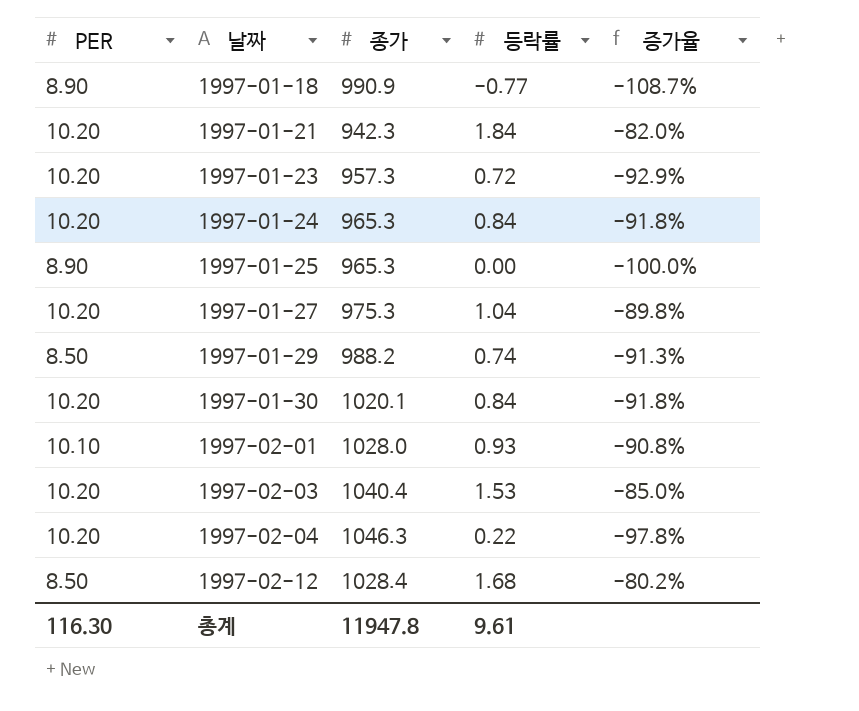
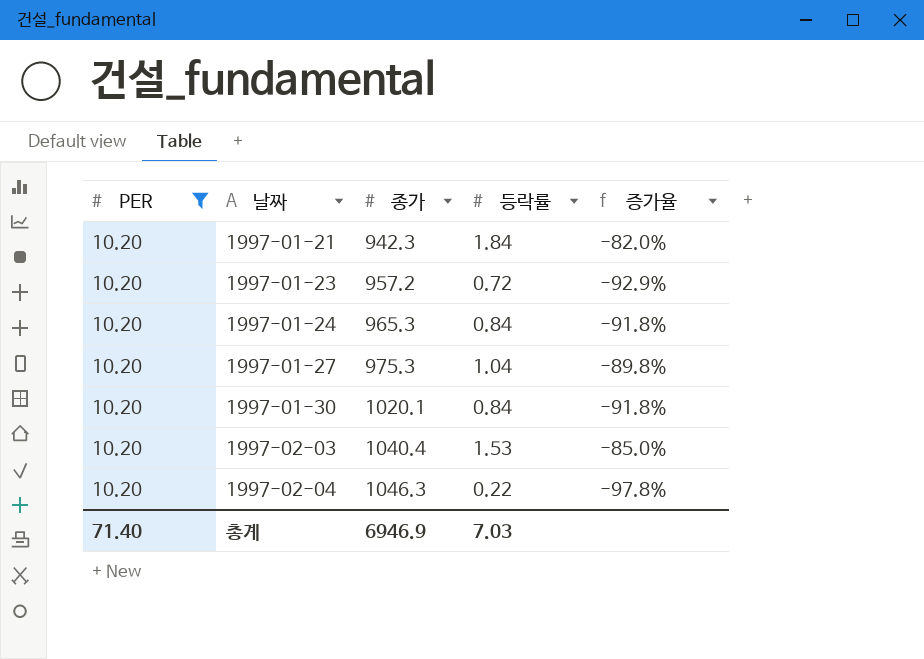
filter: none -> PER = 10.20
1997-01-23 | 종가: 957.3 -> 957.2
총계 | PER: 116.30 -> 71.40
총계 | 종가: 11947.8 -> 6946.9
총계 | 등락률: 9.61 -> 7.03

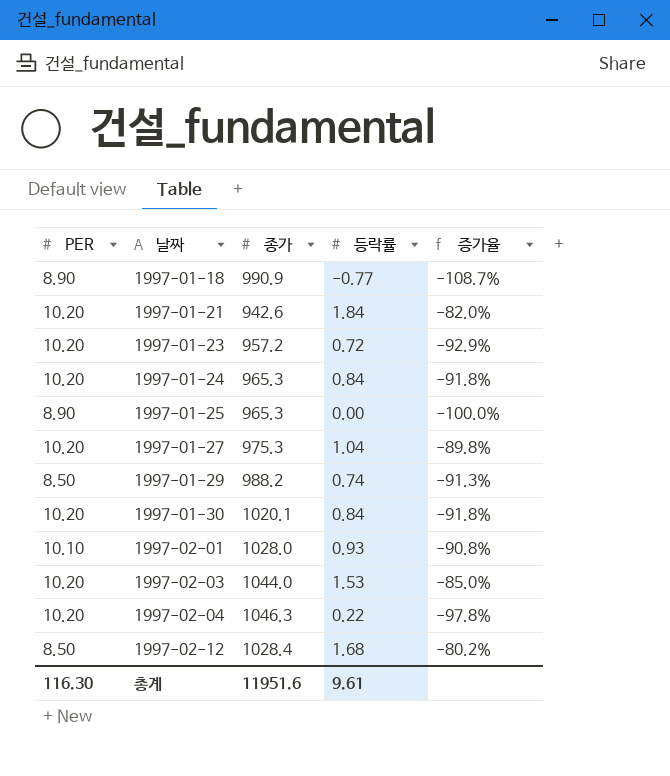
filter: PER = 10.20 -> none
1997-01-21 | 종가: 942.3 -> 942.6
1997-02-03 | 종가: 1040.4 -> 1044.0
총계 | PER: 71.40 -> 116.30
총계 | 종가: 6946.9 -> 11951.6
총계 | 등락률: 7.03 -> 9.61

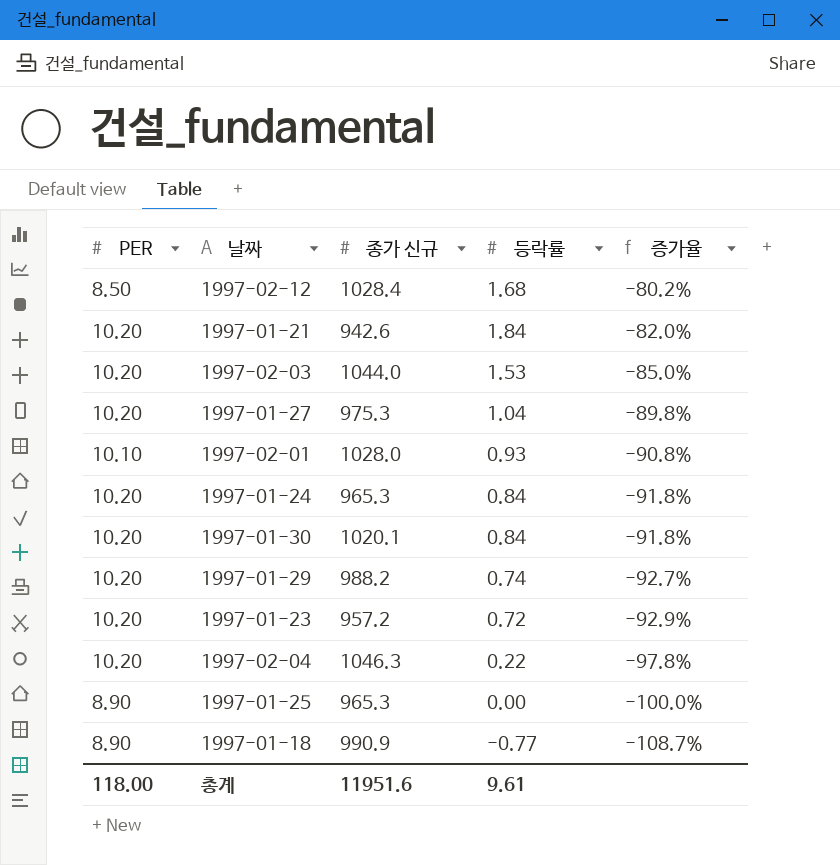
row order: 날짜 ascending -> 증가율 descending
column name: 종가 -> 종가 신규
1997-01-29 | PER: 8.50 -> 10.20
1997-01-29 | 증가율: -91.3% -> -92.7%
총계 | PER: 116.30 -> 118.00

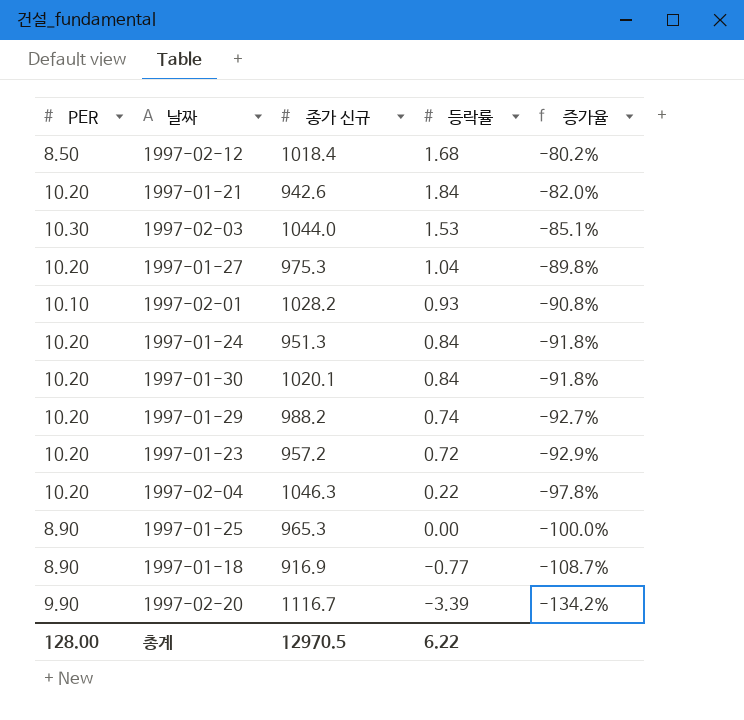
1997-02-12 | 종가 신규: 1028.4 -> 1018.4
1997-02-03 | PER: 10.20 -> 10.30
1997-02-03 | 증가율: -85.0% -> -85.1%
1997-02-01 | 종가 신규: 1028.0 -> 1028.2
1997-01-24 | 종가 신규: 965.3 -> 951.3
1997-01-18 | 종가 신규: 990.9 -> 916.9
row 1997-02-20: none -> 9.90 | 1116.7 | -3.39 | -134.2%
총계 | PER: 118.00 -> 128.00
총계 | 종가 신규: 11951.6 -> 12970.5
총계 | 등락률: 9.61 -> 6.22

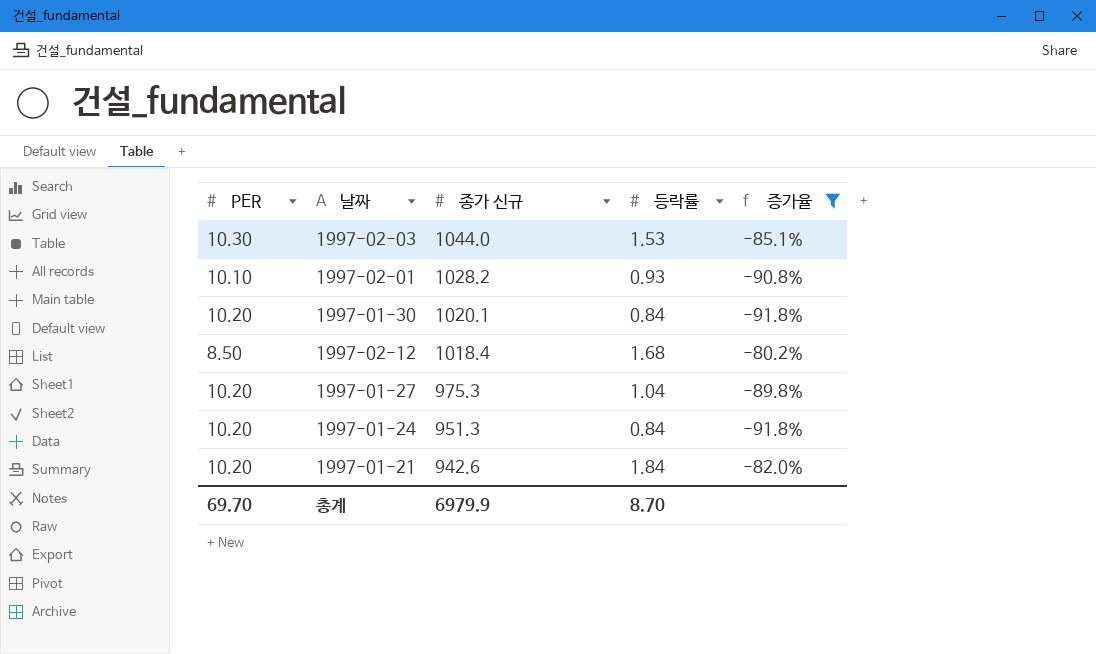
filter: none -> 증가율 >= -91.8%
row order: 증가율 descending -> 종가 신규 descending
총계 | PER: 128.00 -> 69.70
총계 | 종가 신규: 12970.5 -> 6979.9
총계 | 등락률: 6.22 -> 8.70

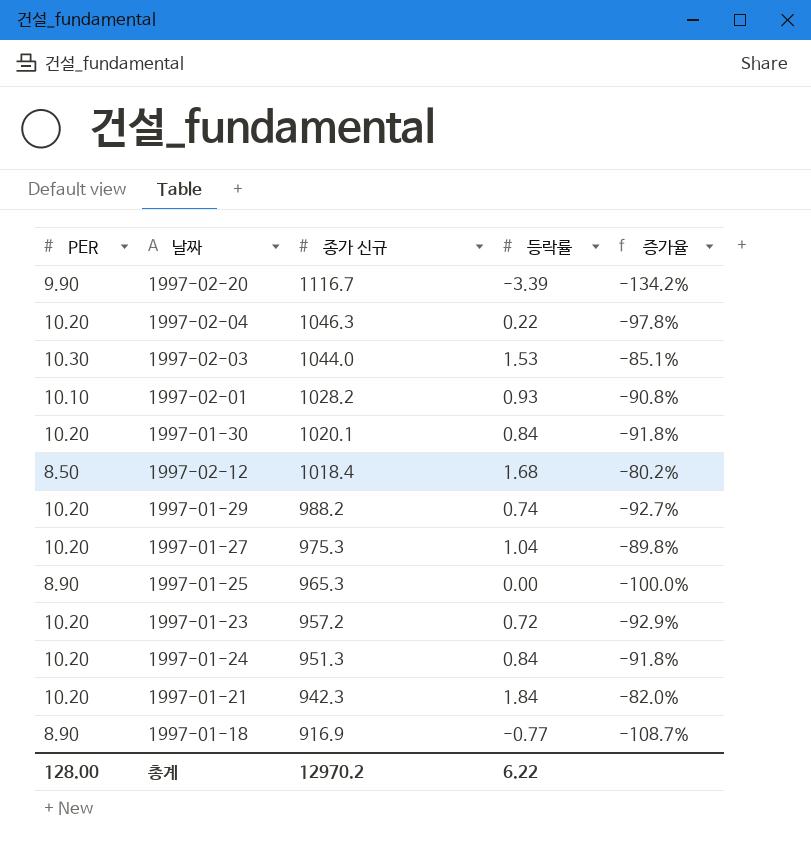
filter: 증가율 >= -91.8% -> none
1997-01-21 | 종가 신규: 942.6 -> 942.3
총계 | PER: 69.70 -> 128.00
총계 | 종가 신규: 6979.9 -> 12970.2
총계 | 등락률: 8.70 -> 6.22

